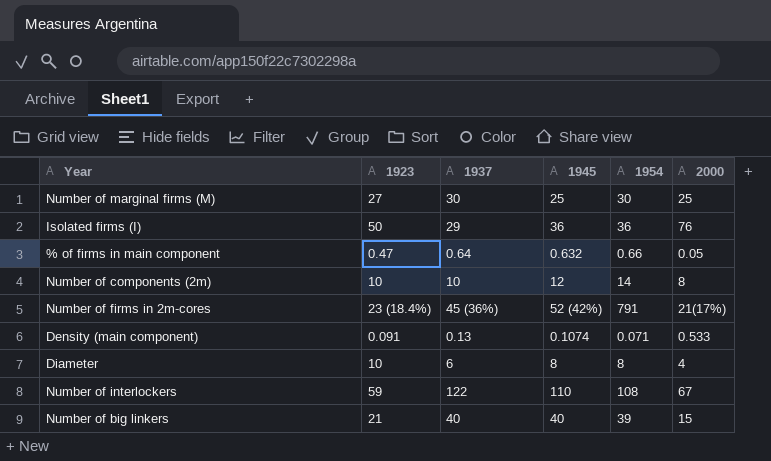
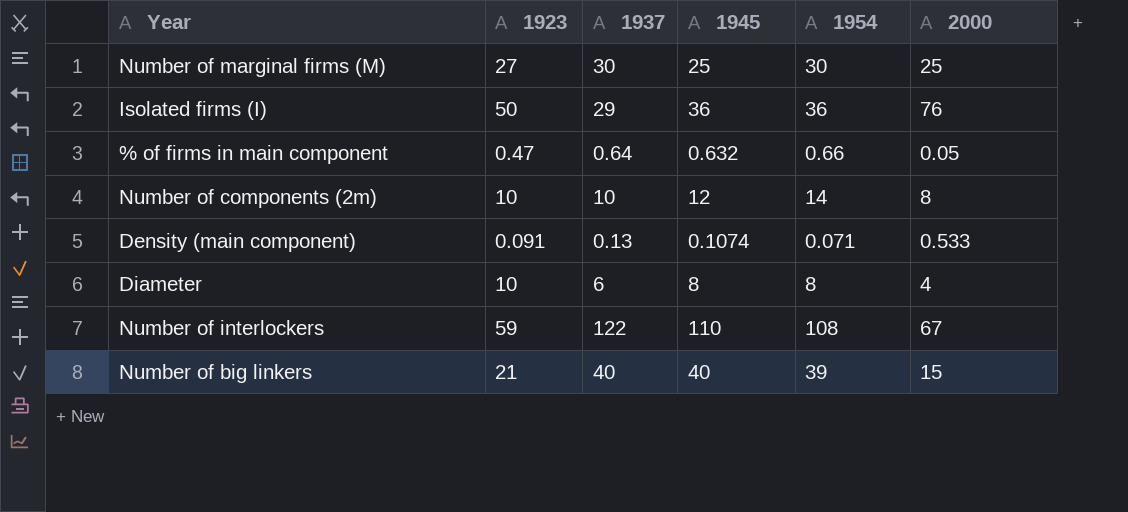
row Number of firms in 2m-cores: 23 (18.4%) | 45 (36%) | 52 (42%) | 791 | 21(17%) -> none

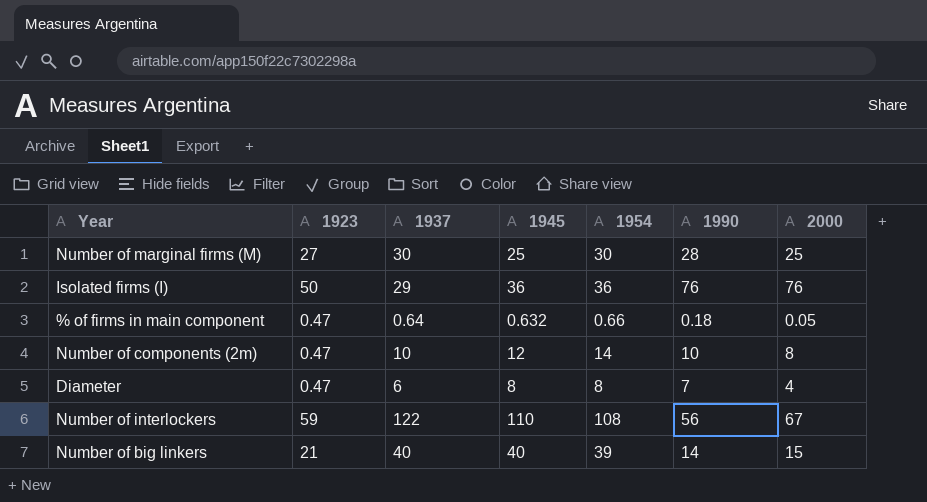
column 1990 | position: none -> 6
row Density (main component): 0.091 | 0.13 | 0.1074 | 0.071 | 0.533 -> none
Number of components (2m) | 1923: 10 -> 0.47
Diameter | 1923: 10 -> 0.47

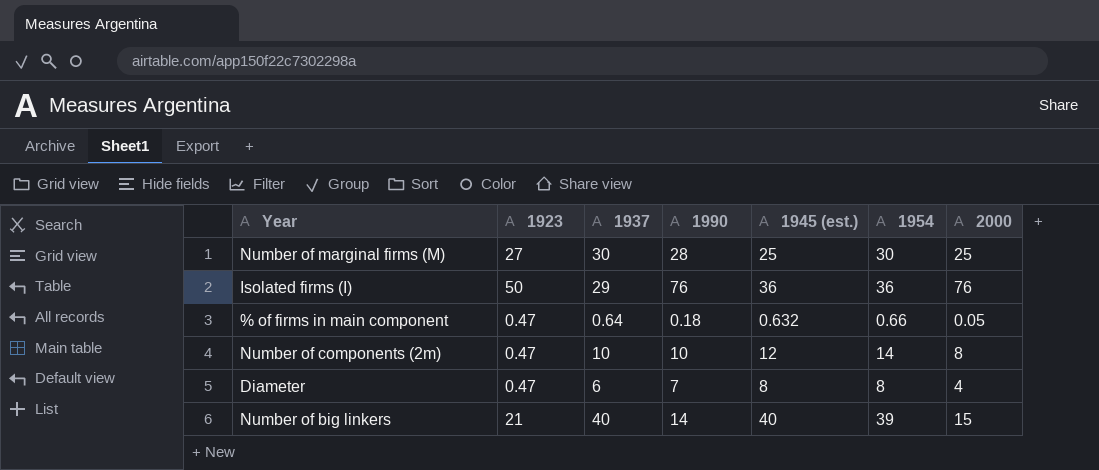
column 1990 | position: 6 -> 4
column name: 1945 -> 1945 (est.)
row Number of interlockers: 59 | 122 | 110 | 108 | 56 | 67 -> none

